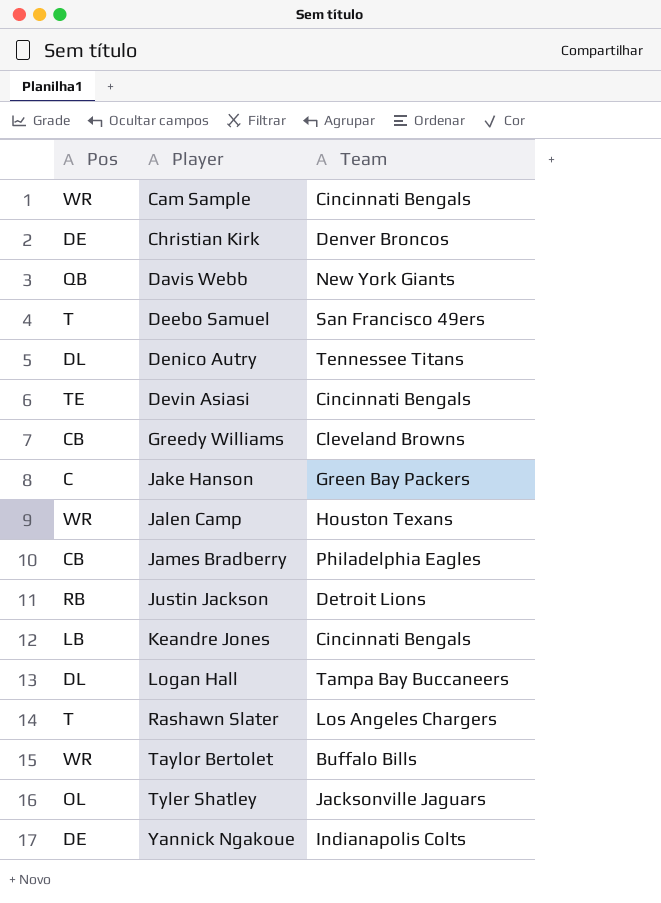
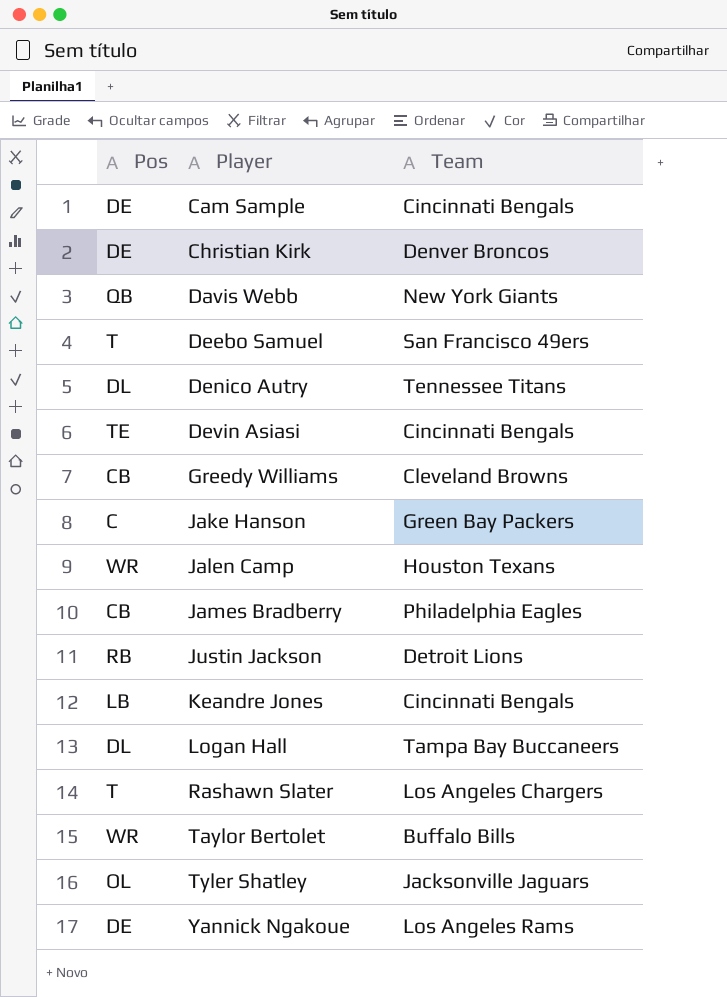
Cam Sample | Pos: WR -> DE
Yannick Ngakoue | Team: Indianapolis Colts -> Los Angeles Rams

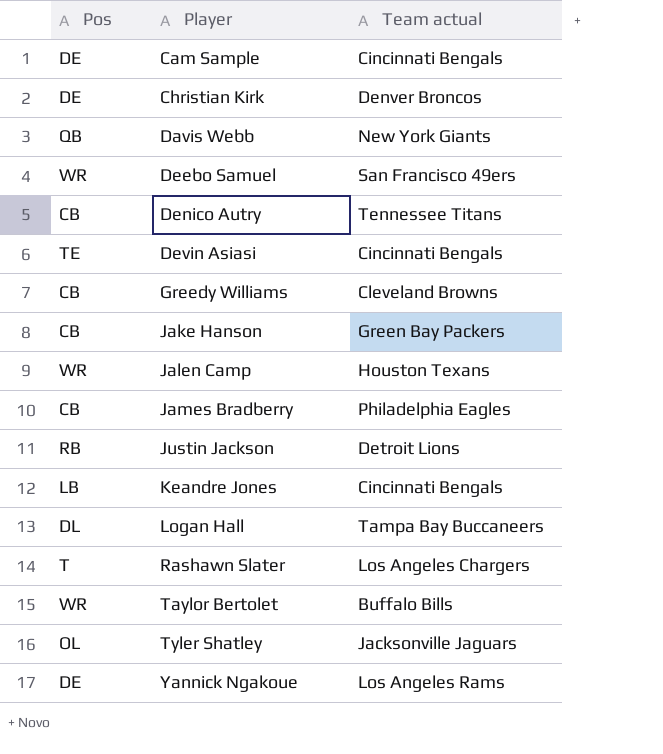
column name: Team -> Team actual
Deebo Samuel | Pos: T -> WR
Denico Autry | Pos: DL -> CB
Jake Hanson | Pos: C -> CB

